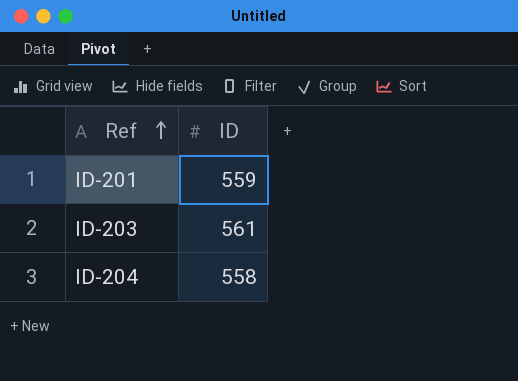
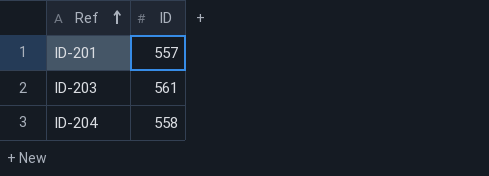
ID-201 | ID: 559 -> 557

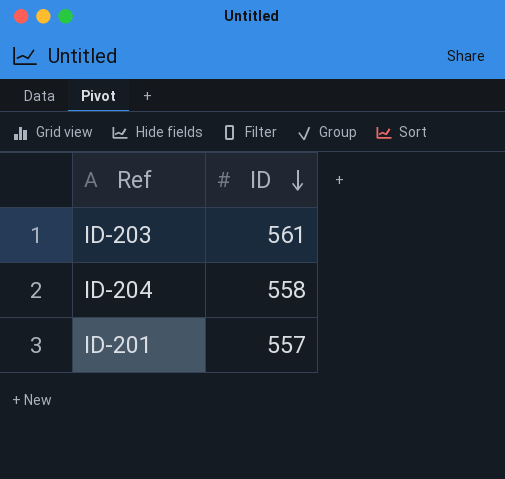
row order: Ref ascending -> ID descending

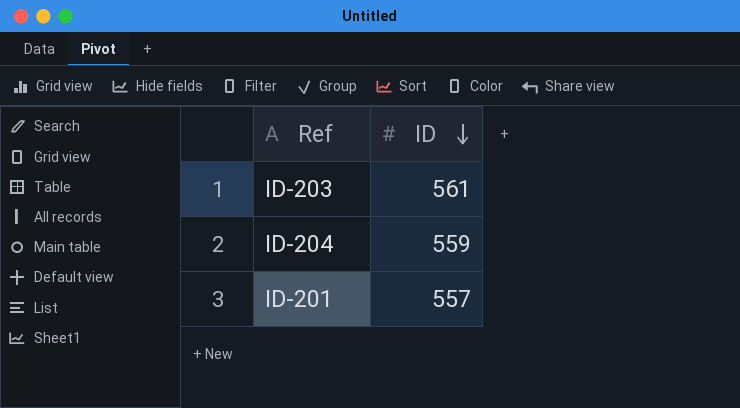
ID-204 | ID: 558 -> 559

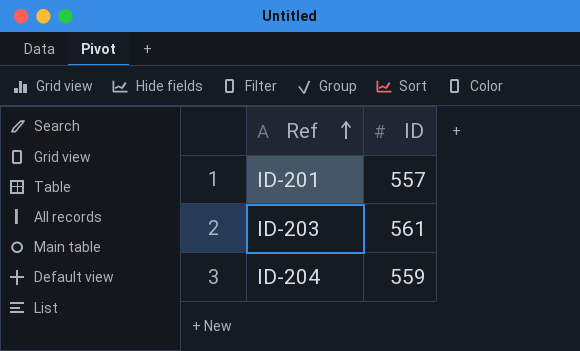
row order: ID descending -> Ref ascending

